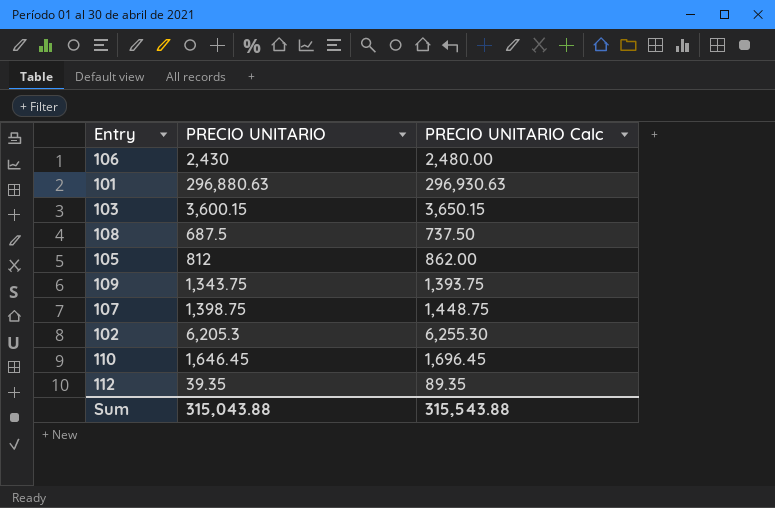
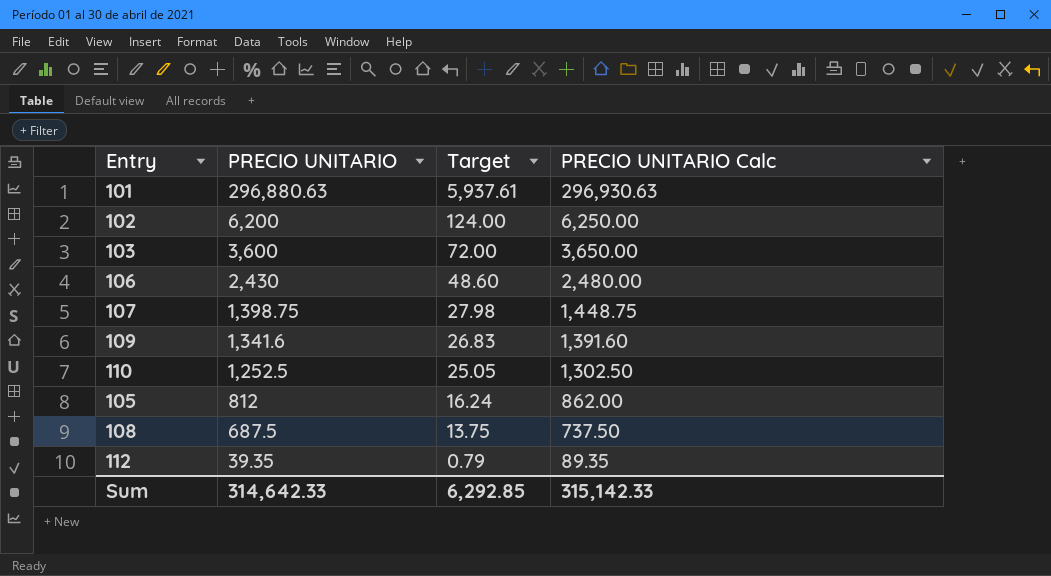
row order: none -> PRECIO UNITARIO descending
column Target | formula: none -> [PRECIO UNITARIO] * 0.02
102 | PRECIO UNITARIO: 6,205.3 -> 6,200
102 | PRECIO UNITARIO Calc: 6,255.30 -> 6,250.00
103 | PRECIO UNITARIO: 3,600.15 -> 3,600
103 | PRECIO UNITARIO Calc: 3,650.15 -> 3,650.00
109 | PRECIO UNITARIO: 1,343.75 -> 1,341.6
109 | PRECIO UNITARIO Calc: 1,393.75 -> 1,391.60
110 | PRECIO UNITARIO: 1,646.45 -> 1,252.5
110 | PRECIO UNITARIO Calc: 1,696.45 -> 1,302.50
Sum | PRECIO UNITARIO: 315,043.88 -> 314,642.33
Sum | PRECIO UNITARIO Calc: 315,543.88 -> 315,142.33

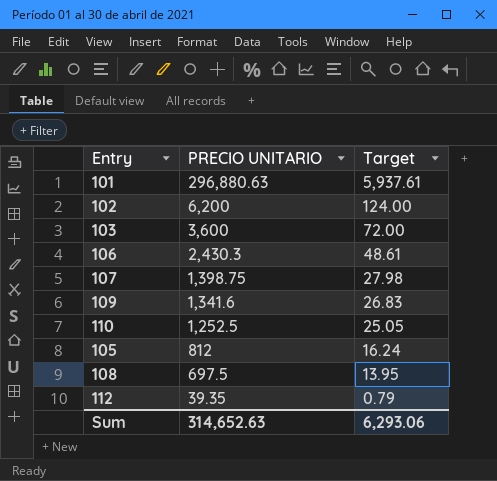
column PRECIO UNITARIO Calc | formula: [PRECIO UNITARIO] + 50 -> none
106 | PRECIO UNITARIO: 2,430 -> 2,430.3
106 | Target: 48.60 -> 48.61
108 | PRECIO UNITARIO: 687.5 -> 697.5
108 | Target: 13.75 -> 13.95
Sum | PRECIO UNITARIO: 314,642.33 -> 314,652.63
Sum | Target: 6,292.85 -> 6,293.06

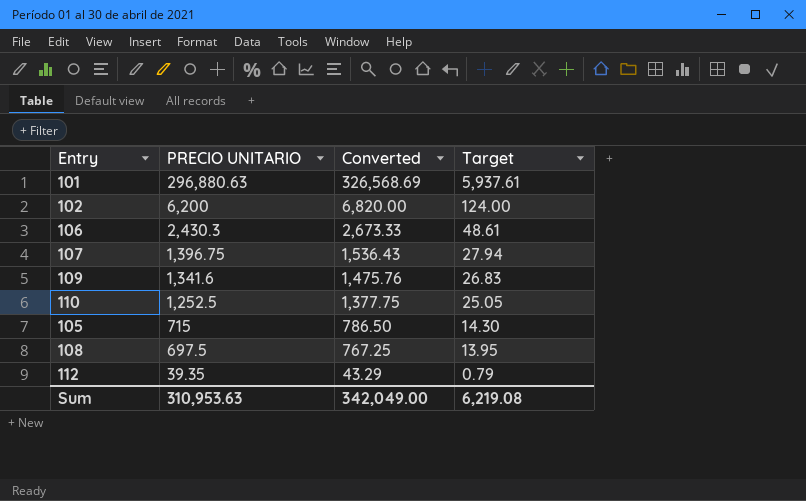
column Converted | formula: none -> [PRECIO UNITARIO] * 1.1
row 103: 3,600 | 72.00 -> none
107 | PRECIO UNITARIO: 1,398.75 -> 1,396.75
107 | Target: 27.98 -> 27.94
105 | PRECIO UNITARIO: 812 -> 715
105 | Target: 16.24 -> 14.30
Sum | PRECIO UNITARIO: 314,652.63 -> 310,953.63
Sum | Target: 6,293.06 -> 6,219.08

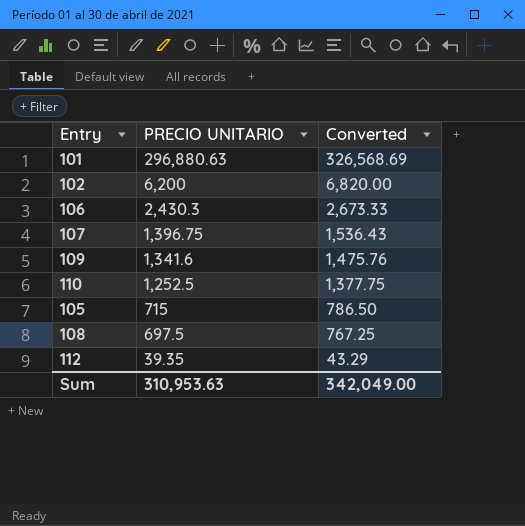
column Target | formula: [PRECIO UNITARIO] * 0.02 -> none

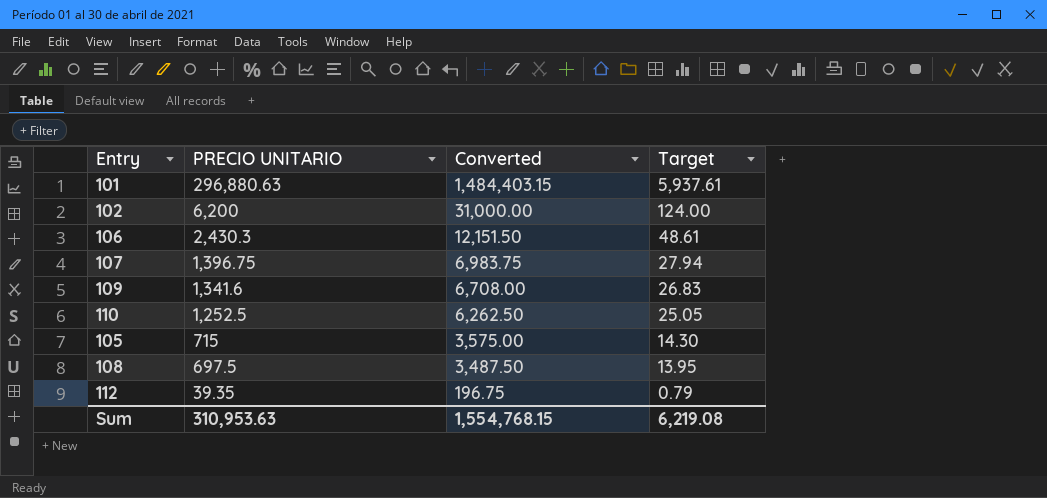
column Converted | formula: [PRECIO UNITARIO] * 1.1 -> [PRECIO UNITARIO] * 5
column Target | formula: none -> [PRECIO UNITARIO] * 0.02
Sum | Converted: 342,049.00 -> 1,554,768.15

